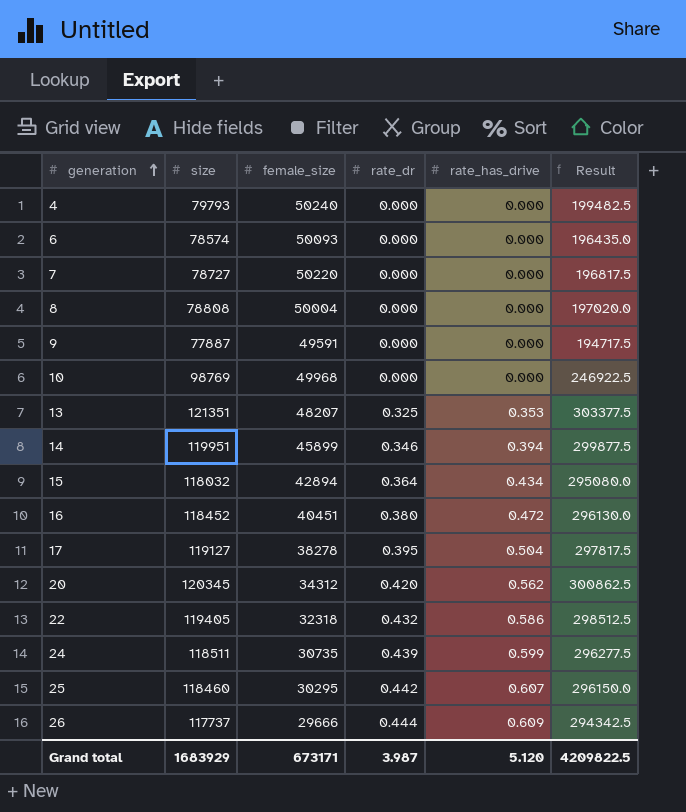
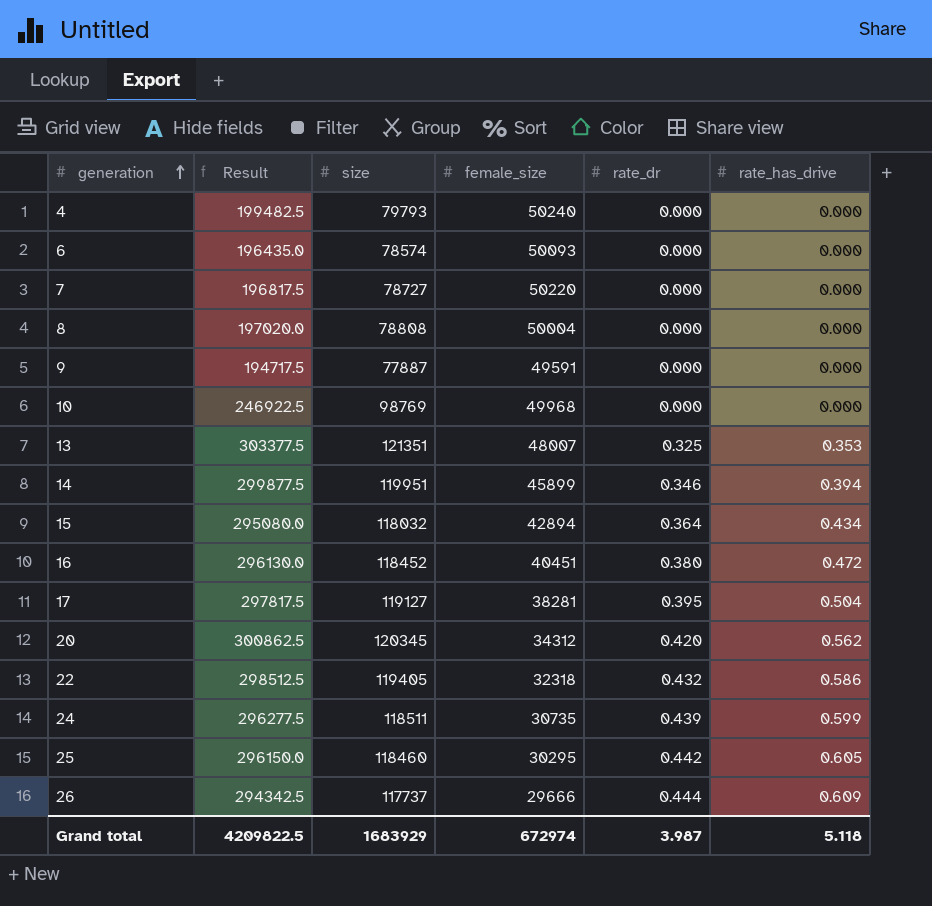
column Result | position: 6 -> 2
13 | female_size: 48207 -> 48007
17 | female_size: 38278 -> 38281
25 | rate_has_drive: 0.607 -> 0.605
Grand total | female_size: 673171 -> 672974
Grand total | rate_has_drive: 5.120 -> 5.118

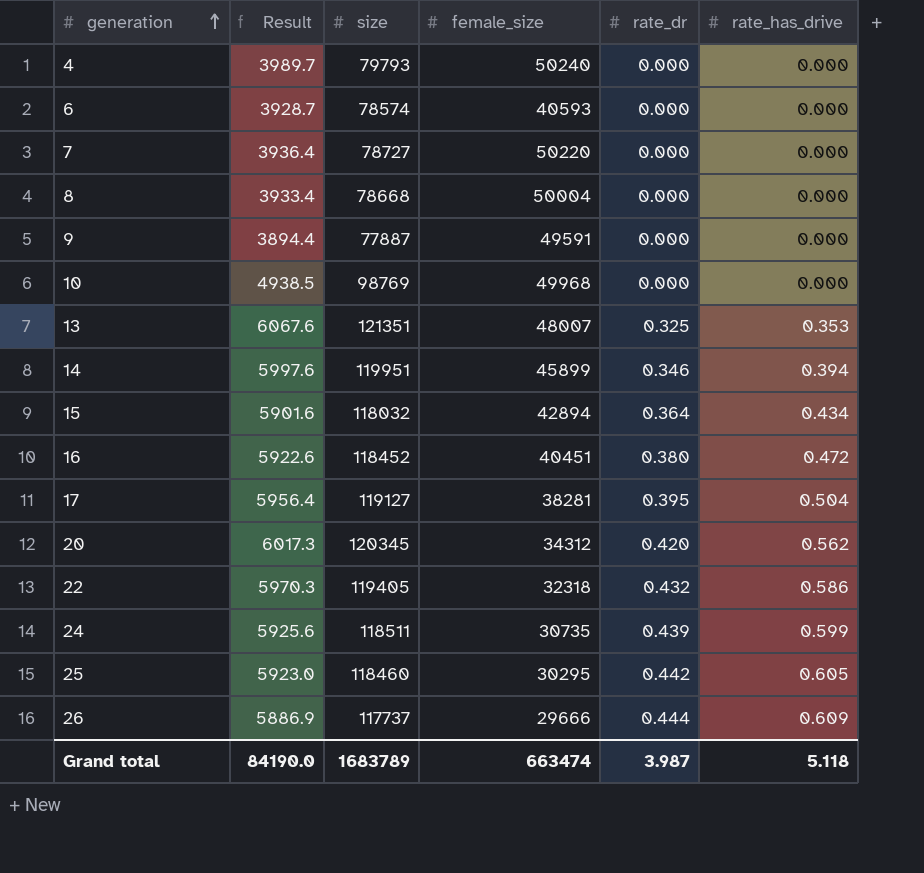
column Result | formula: [size] * 2.5 -> [size] * 0.05
6 | female_size: 50093 -> 40593
8 | size: 78808 -> 78668
Grand total | Result: 4209822.5 -> 84190.0
Grand total | size: 1683929 -> 1683789
Grand total | female_size: 672974 -> 663474

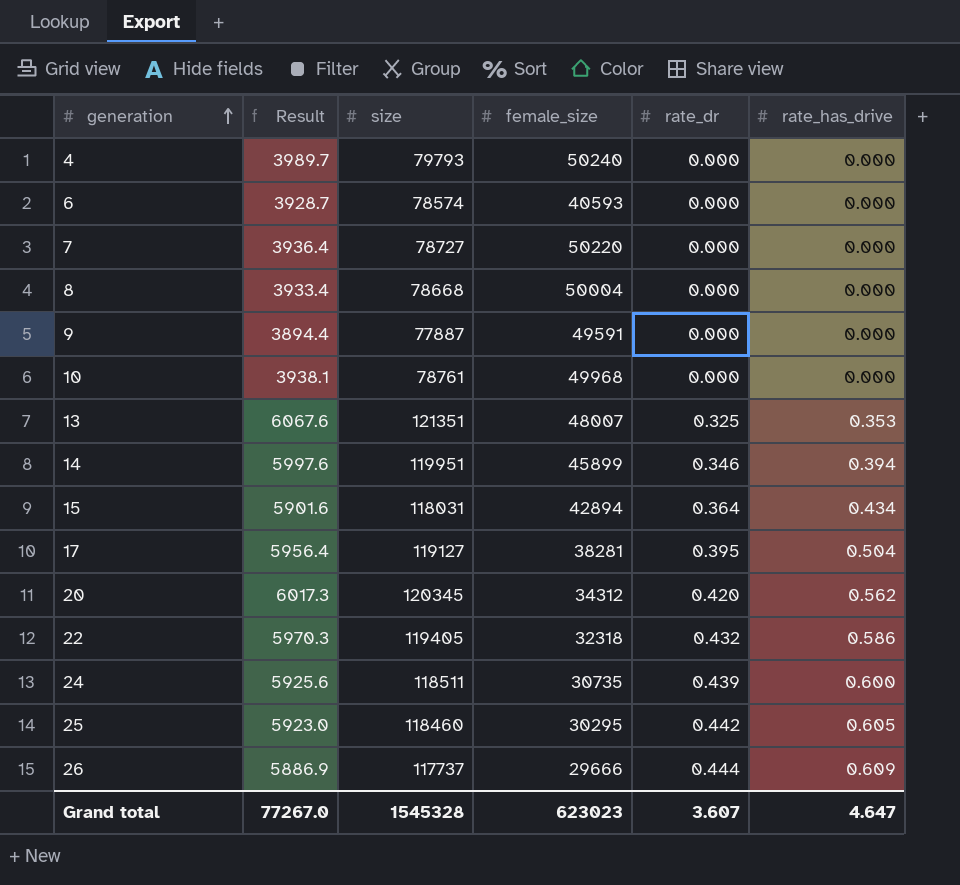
row 16: 5922.6 | 118452 | 40451 | 0.380 | 0.472 -> none
10 | Result: 4938.5 -> 3938.1
10 | size: 98769 -> 78761
15 | size: 118032 -> 118031
24 | rate_has_drive: 0.599 -> 0.600
Grand total | Result: 84190.0 -> 77267.0
Grand total | size: 1683789 -> 1545328
Grand total | female_size: 663474 -> 623023
Grand total | rate_dr: 3.987 -> 3.607
Grand total | rate_has_drive: 5.118 -> 4.647

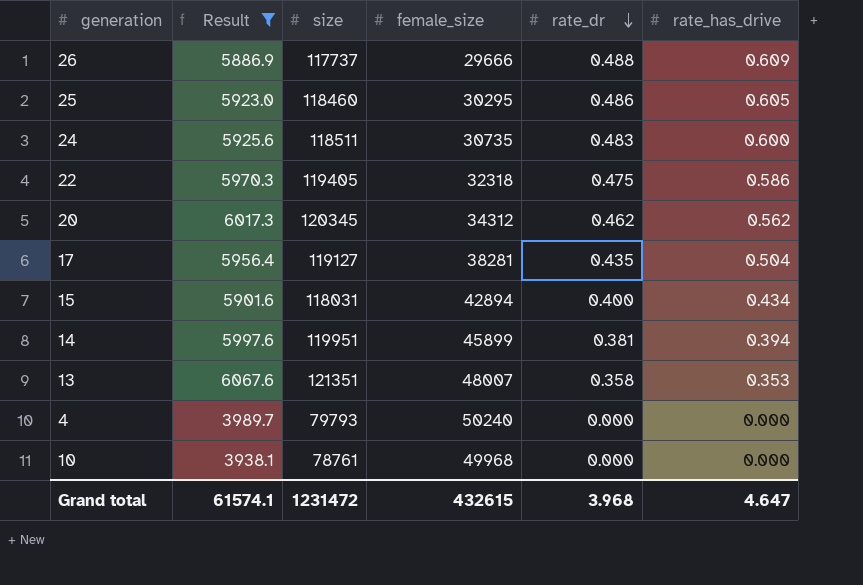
filter: none -> Result >= 3938.1
row order: generation ascending -> rate_dr descending
26 | rate_dr: 0.444 -> 0.488
25 | rate_dr: 0.442 -> 0.486
24 | rate_dr: 0.439 -> 0.483
22 | rate_dr: 0.432 -> 0.475
20 | rate_dr: 0.420 -> 0.462
17 | rate_dr: 0.395 -> 0.435
15 | rate_dr: 0.364 -> 0.400
14 | rate_dr: 0.346 -> 0.381
13 | rate_dr: 0.325 -> 0.358
Grand total | Result: 77267.0 -> 61574.1
Grand total | size: 1545328 -> 1231472
Grand total | female_size: 623023 -> 432615
Grand total | rate_dr: 3.607 -> 3.968

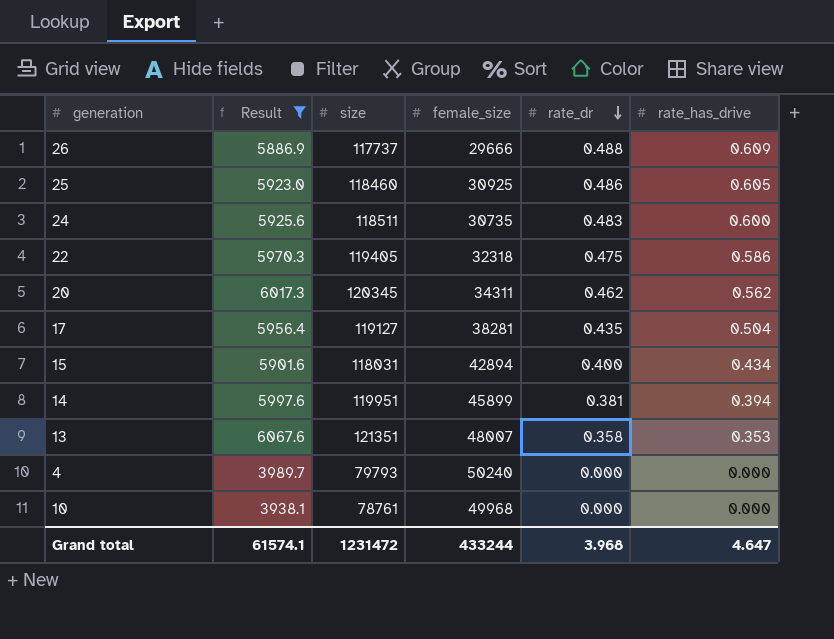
25 | female_size: 30295 -> 30925
20 | female_size: 34312 -> 34311
Grand total | female_size: 432615 -> 433244

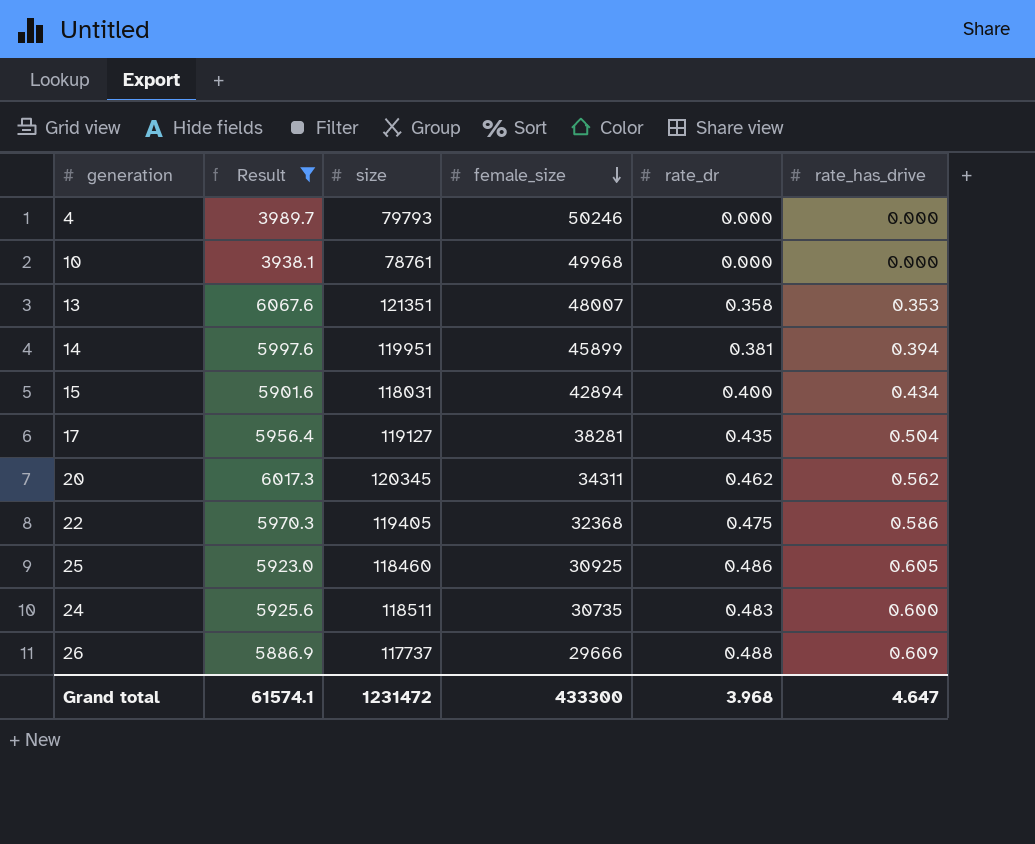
row order: rate_dr descending -> female_size descending
4 | female_size: 50240 -> 50246
22 | female_size: 32318 -> 32368
Grand total | female_size: 433244 -> 433300

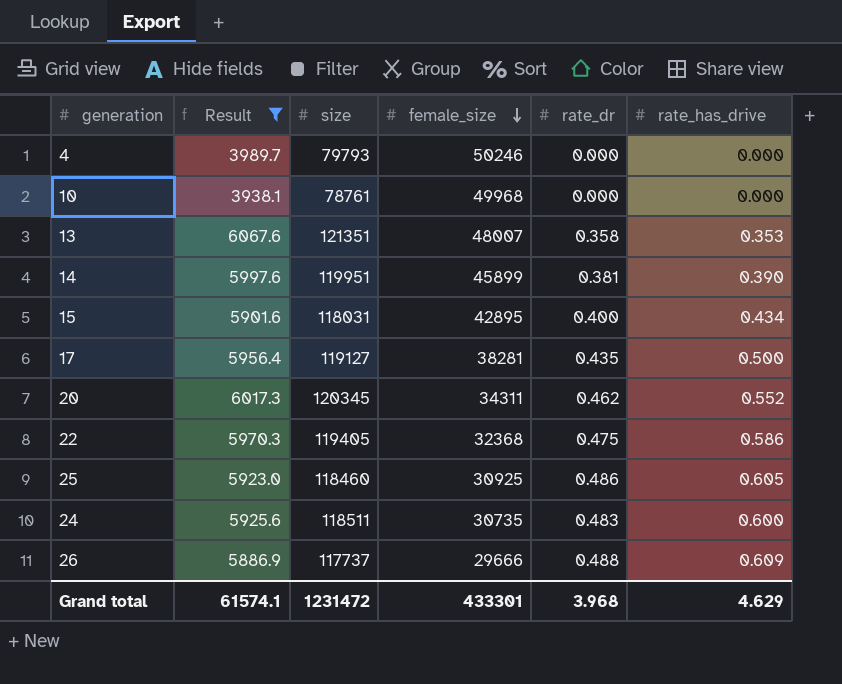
14 | rate_has_drive: 0.394 -> 0.390
15 | female_size: 42894 -> 42895
17 | rate_has_drive: 0.504 -> 0.500
20 | rate_has_drive: 0.562 -> 0.552
Grand total | female_size: 433300 -> 433301
Grand total | rate_has_drive: 4.647 -> 4.629

